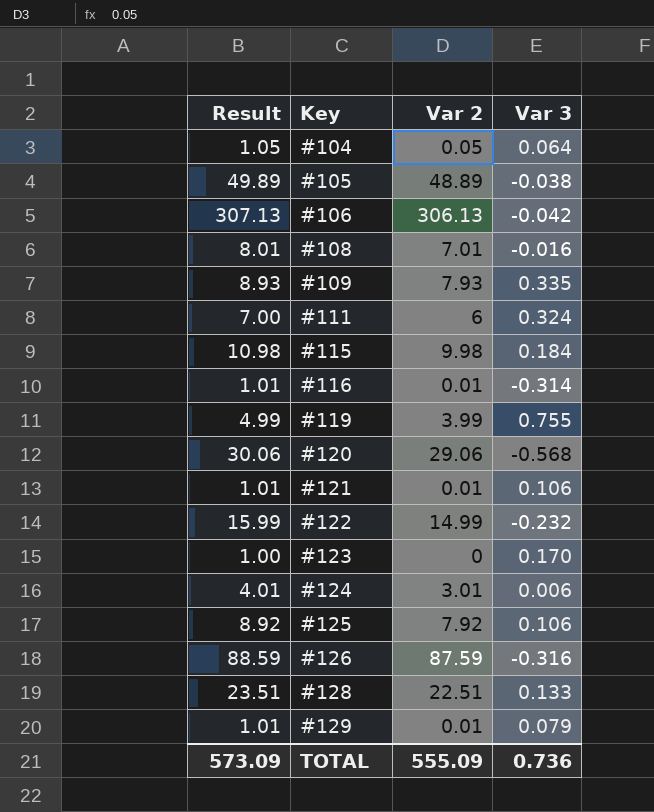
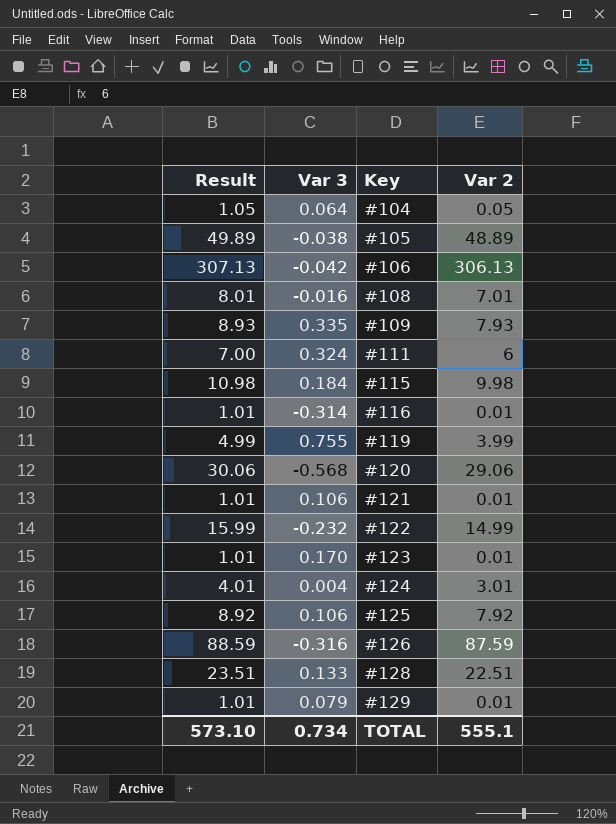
column Var 3 | position: 4 -> 2
#123 | Result: 1.00 -> 1.01
#123 | Var 2: 0 -> 0.01
#124 | Var 3: 0.006 -> 0.004
TOTAL | Result: 573.09 -> 573.10
TOTAL | Var 3: 0.736 -> 0.734
TOTAL | Var 2: 555.09 -> 555.1

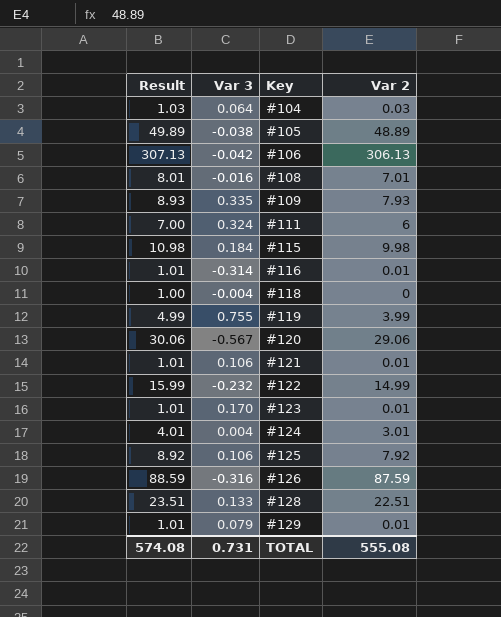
#104 | Result: 1.05 -> 1.03
#104 | Var 2: 0.05 -> 0.03
row #118: none -> 1.00 | -0.004 | 0
#120 | Var 3: -0.568 -> -0.567
TOTAL | Result: 573.10 -> 574.08
TOTAL | Var 3: 0.734 -> 0.731
TOTAL | Var 2: 555.1 -> 555.08

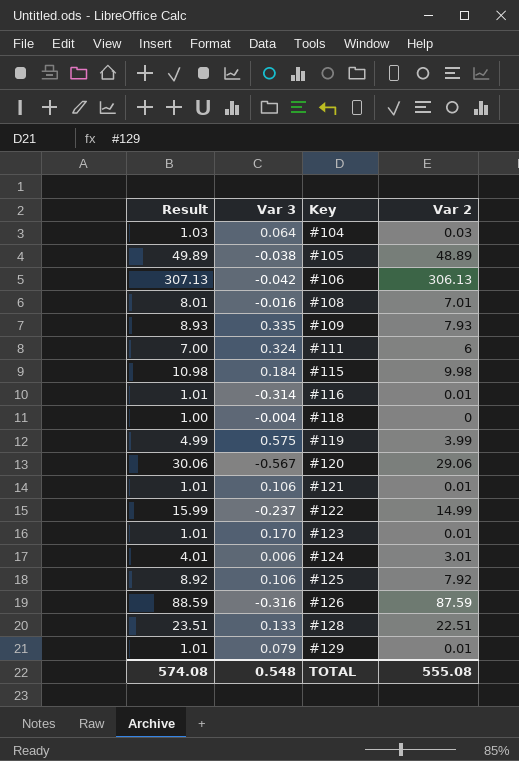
#119 | Var 3: 0.755 -> 0.575
#122 | Var 3: -0.232 -> -0.237
#124 | Var 3: 0.004 -> 0.006
TOTAL | Var 3: 0.731 -> 0.548

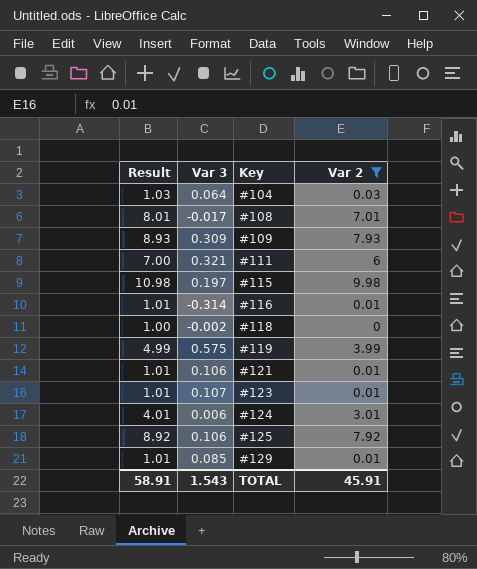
filter: none -> Var 2 <= 9.98
#108 | Var 3: -0.016 -> -0.017
#109 | Var 3: 0.335 -> 0.309
#111 | Var 3: 0.324 -> 0.321
#115 | Var 3: 0.184 -> 0.197
#118 | Var 3: -0.004 -> -0.002
#123 | Var 3: 0.170 -> 0.107
#129 | Var 3: 0.079 -> 0.085
TOTAL | Result: 574.08 -> 58.91
TOTAL | Var 3: 0.548 -> 1.543
TOTAL | Var 2: 555.08 -> 45.91

